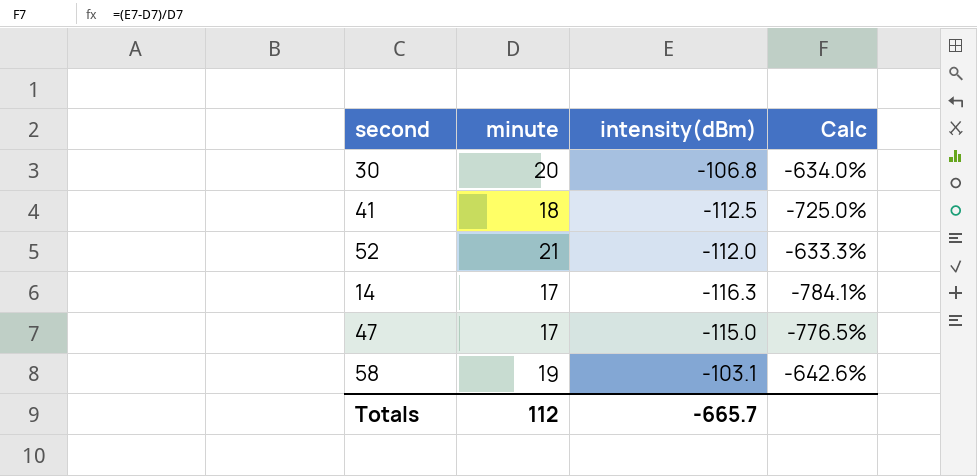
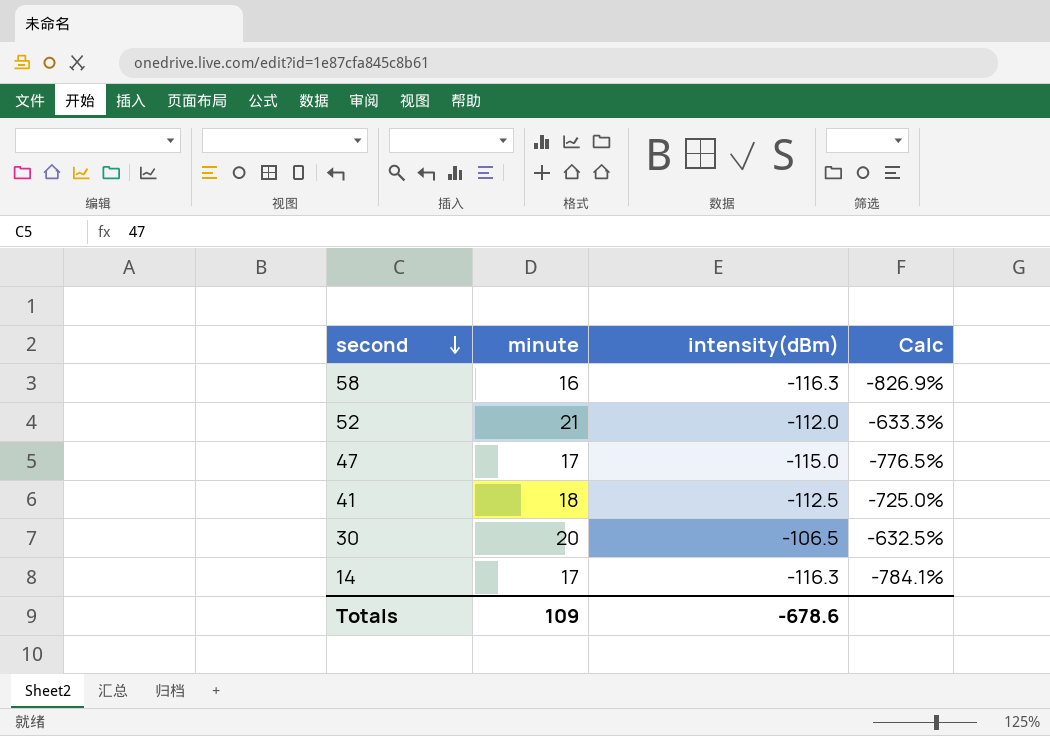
row order: none -> second descending
58 | minute: 19 -> 16
58 | intensity(dBm): -103.1 -> -116.3
58 | Calc: -642.6% -> -826.9%
30 | intensity(dBm): -106.8 -> -106.5
30 | Calc: -634.0% -> -632.5%
Totals | minute: 112 -> 109
Totals | intensity(dBm): -665.7 -> -678.6

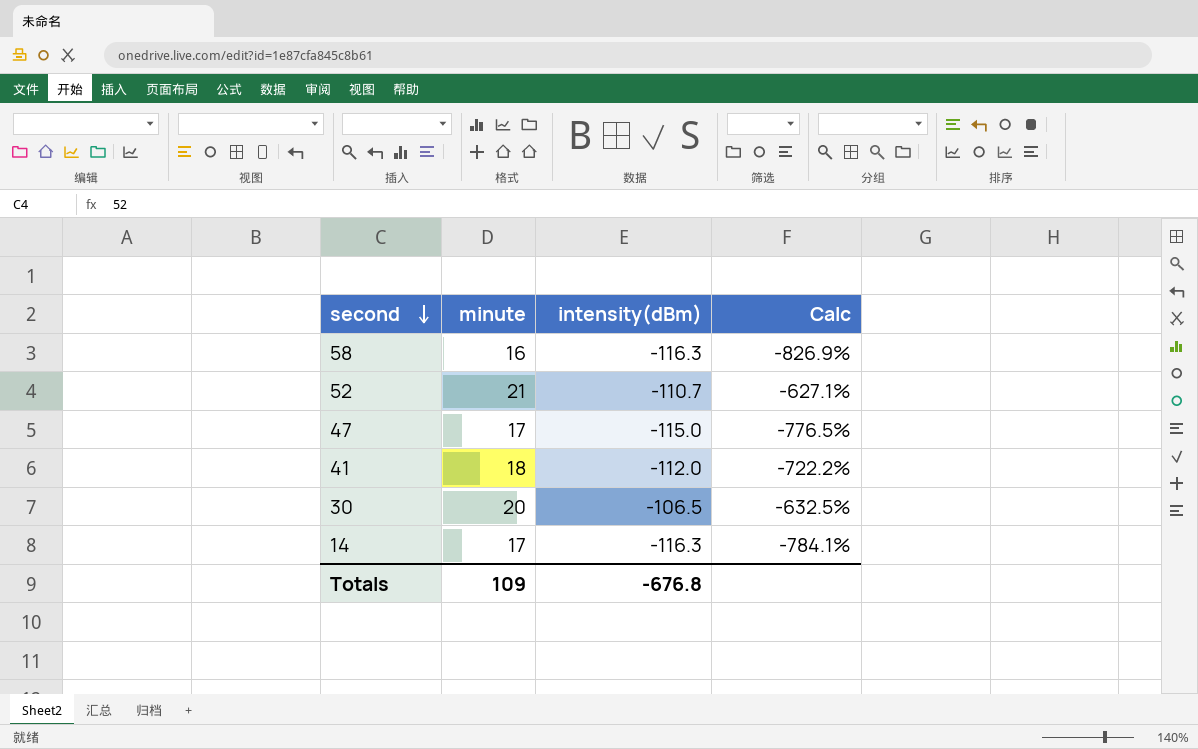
52 | intensity(dBm): -112.0 -> -110.7
52 | Calc: -633.3% -> -627.1%
41 | intensity(dBm): -112.5 -> -112.0
41 | Calc: -725.0% -> -722.2%
Totals | intensity(dBm): -678.6 -> -676.8

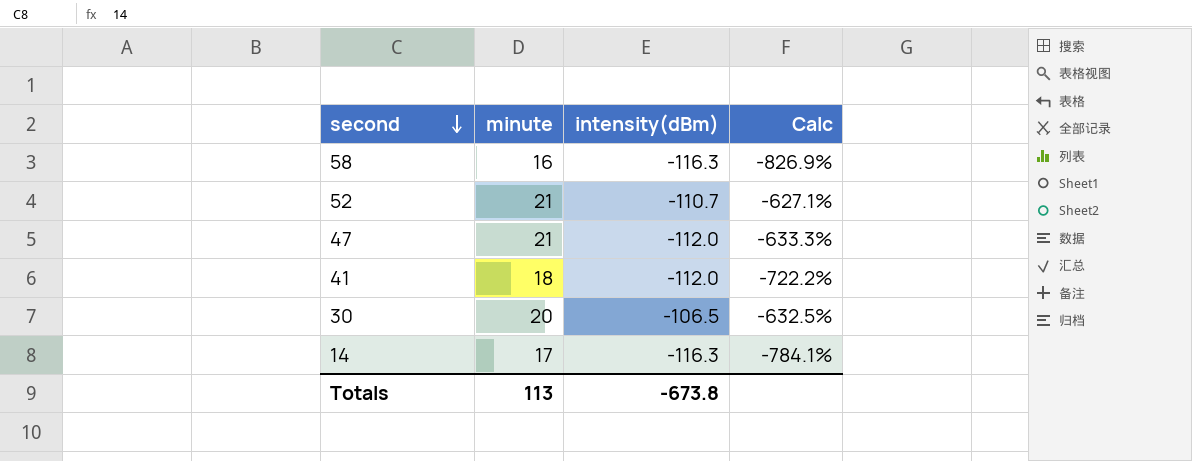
47 | minute: 17 -> 21
47 | intensity(dBm): -115.0 -> -112.0
47 | Calc: -776.5% -> -633.3%
Totals | minute: 109 -> 113
Totals | intensity(dBm): -676.8 -> -673.8

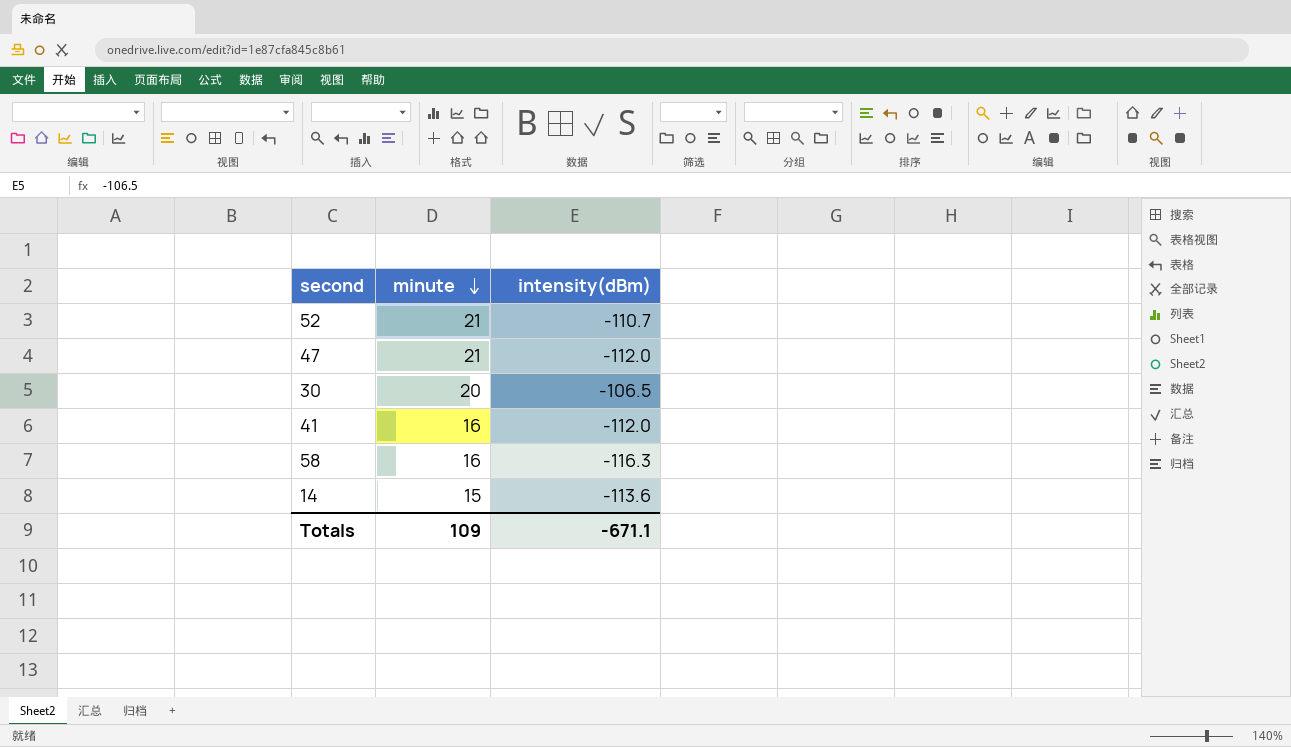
row order: second descending -> minute descending
column Calc | formula: ([intensity(dBm)] - [minute]) / [minute] -> none
41 | minute: 18 -> 16
14 | minute: 17 -> 15
14 | intensity(dBm): -116.3 -> -113.6
Totals | minute: 113 -> 109
Totals | intensity(dBm): -673.8 -> -671.1

